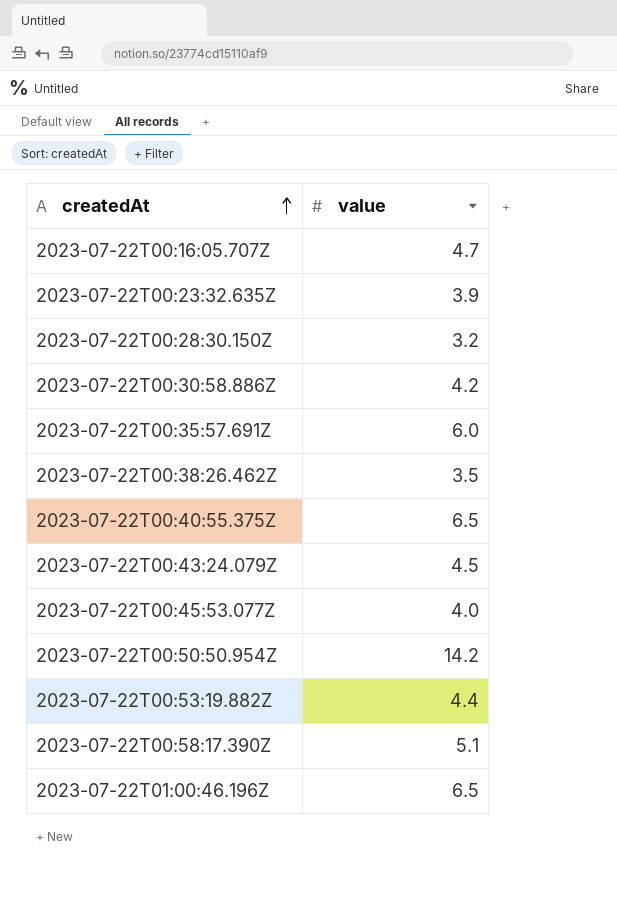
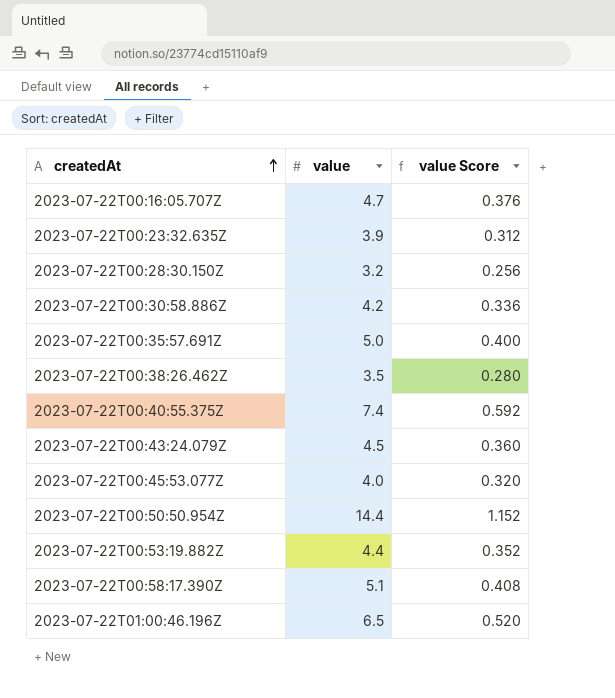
column value Score | formula: none -> [value] * 0.08
2023-07-22T00:35:57.691Z | value: 6.0 -> 5.0
2023-07-22T00:40:55.375Z | value: 6.5 -> 7.4
2023-07-22T00:50:50.954Z | value: 14.2 -> 14.4

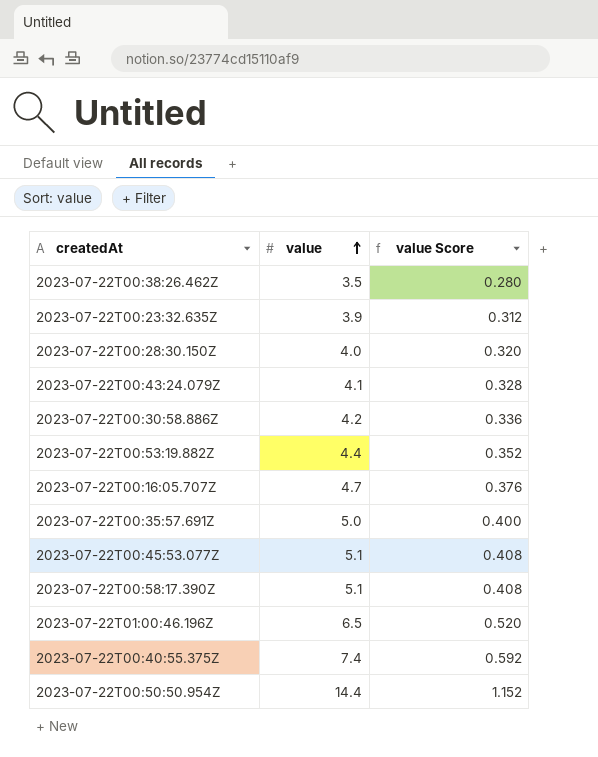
row order: createdAt ascending -> value ascending
2023-07-22T00:28:30.150Z | value: 3.2 -> 4.0
2023-07-22T00:28:30.150Z | value Score: 0.256 -> 0.320
2023-07-22T00:43:24.079Z | value: 4.5 -> 4.1
2023-07-22T00:43:24.079Z | value Score: 0.360 -> 0.328
2023-07-22T00:45:53.077Z | value: 4.0 -> 5.1
2023-07-22T00:45:53.077Z | value Score: 0.320 -> 0.408

